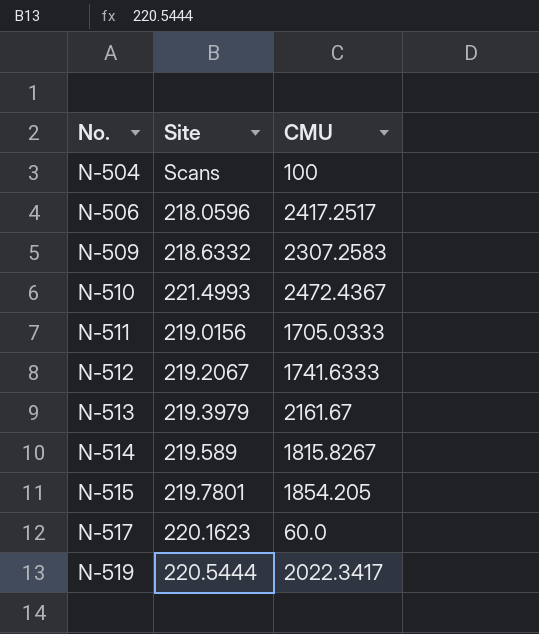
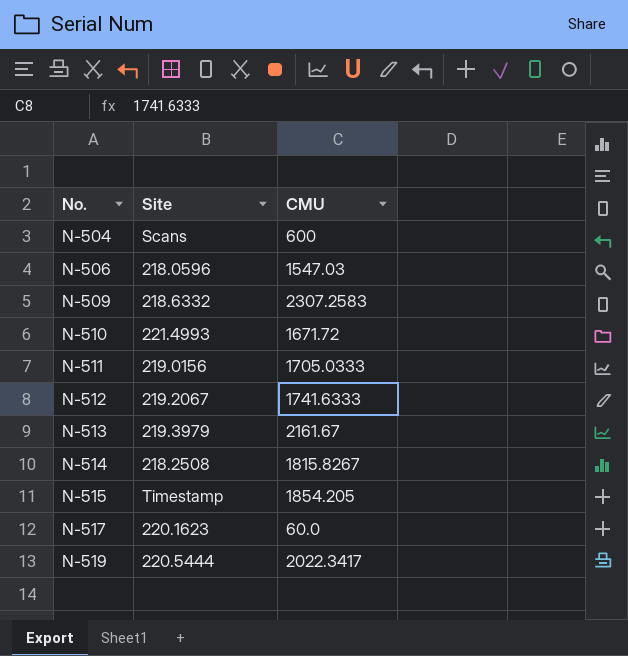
N-504 | CMU: 100 -> 600
N-506 | CMU: 2417.2517 -> 1547.03
N-510 | CMU: 2472.4367 -> 1671.72
N-514 | Site: 219.589 -> 218.2508
N-515 | Site: 219.7801 -> Timestamp

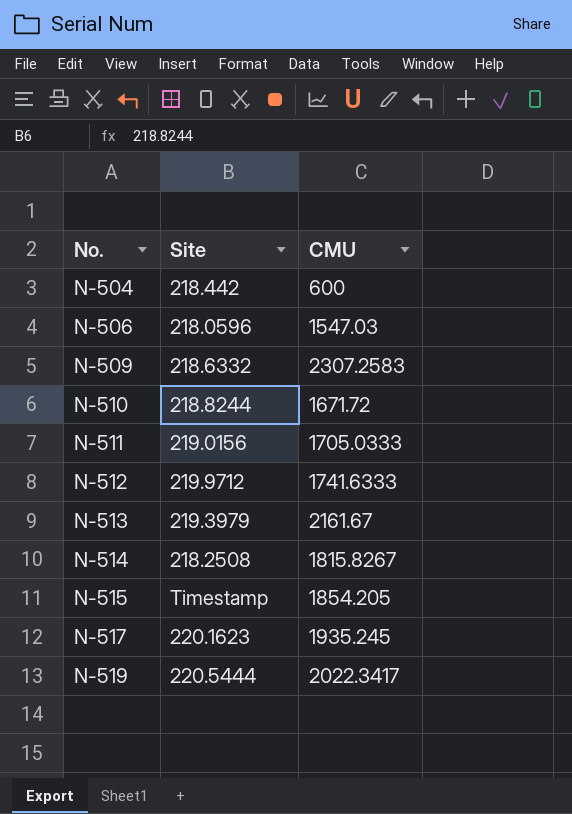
N-504 | Site: Scans -> 218.442
N-510 | Site: 221.4993 -> 218.8244
N-512 | Site: 219.2067 -> 219.9712
N-517 | CMU: 60.0 -> 1935.245

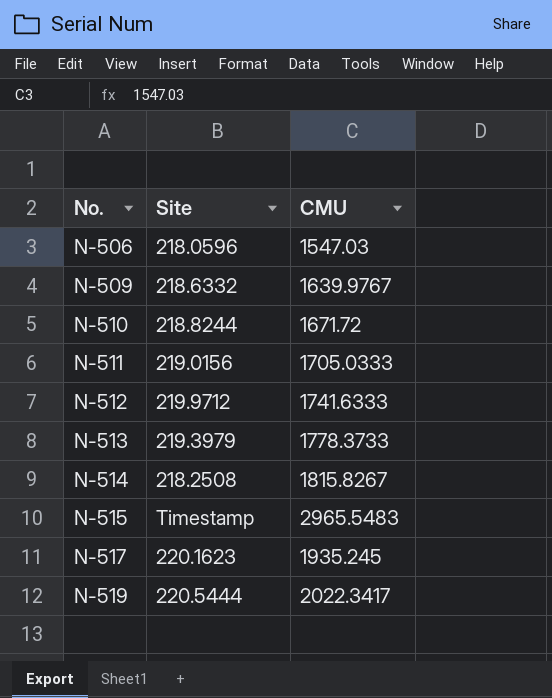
row N-504: 218.442 | 600 -> none
N-509 | CMU: 2307.2583 -> 1639.9767
N-513 | CMU: 2161.67 -> 1778.3733
N-515 | CMU: 1854.205 -> 2965.5483

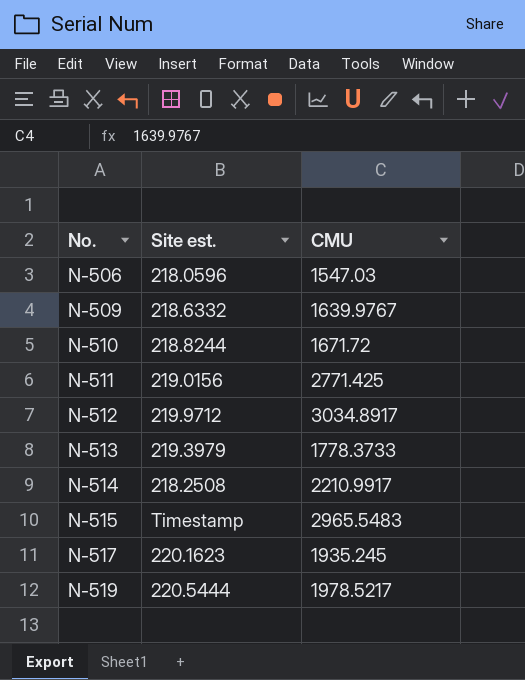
column name: Site -> Site est.
N-511 | CMU: 1705.0333 -> 2771.425
N-512 | CMU: 1741.6333 -> 3034.8917
N-514 | CMU: 1815.8267 -> 2210.9917
N-519 | CMU: 2022.3417 -> 1978.5217

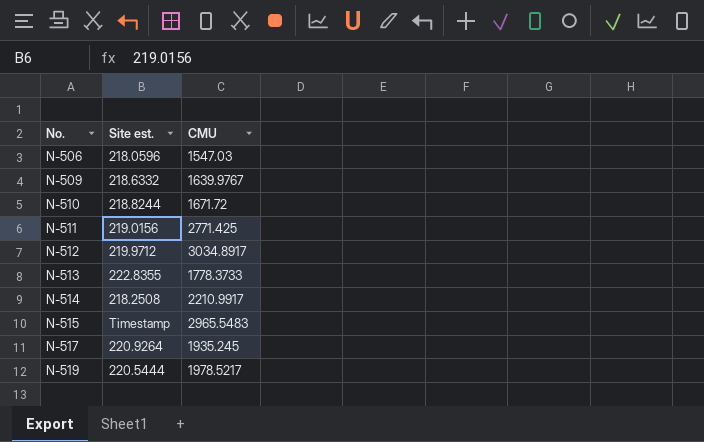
N-513 | Site est.: 219.3979 -> 222.8355
N-517 | Site est.: 220.1623 -> 220.9264

